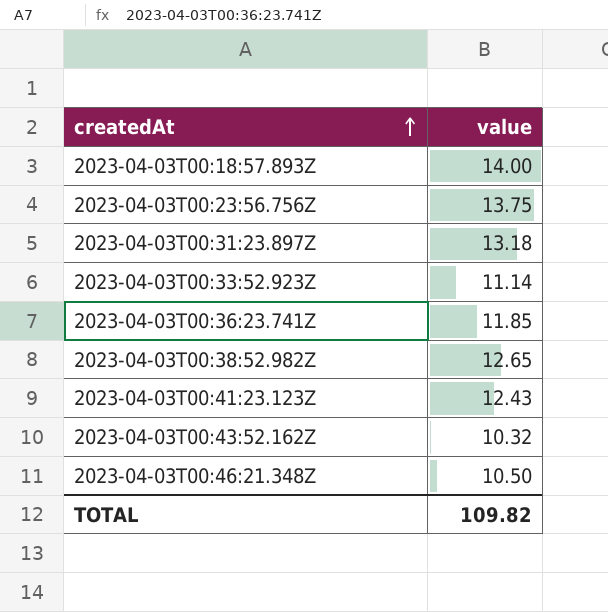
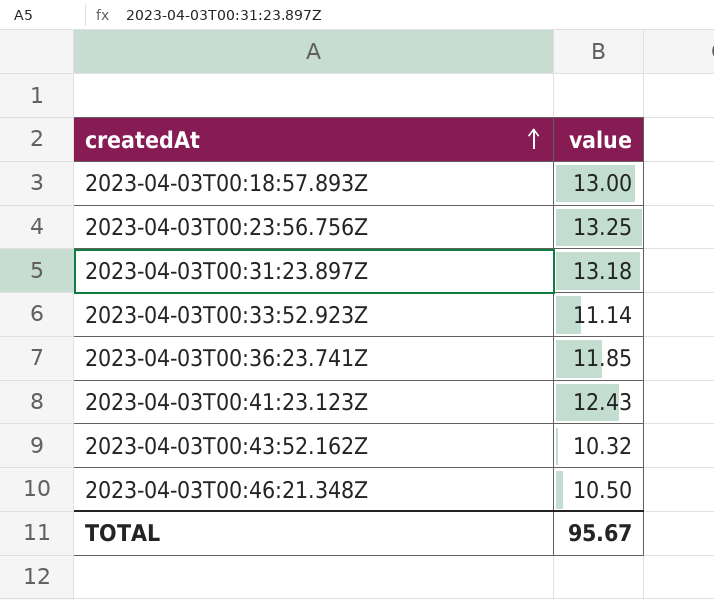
row 2023-04-03T00:38:52.982Z: 12.65 -> none
2023-04-03T00:18:57.893Z | value: 14.00 -> 13.00
2023-04-03T00:23:56.756Z | value: 13.75 -> 13.25
TOTAL | value: 109.82 -> 95.67

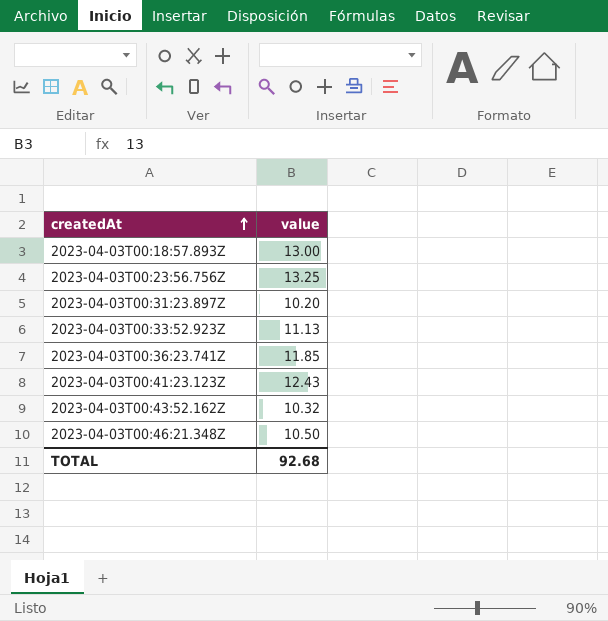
2023-04-03T00:31:23.897Z | value: 13.18 -> 10.20
2023-04-03T00:33:52.923Z | value: 11.14 -> 11.13
TOTAL | value: 95.67 -> 92.68

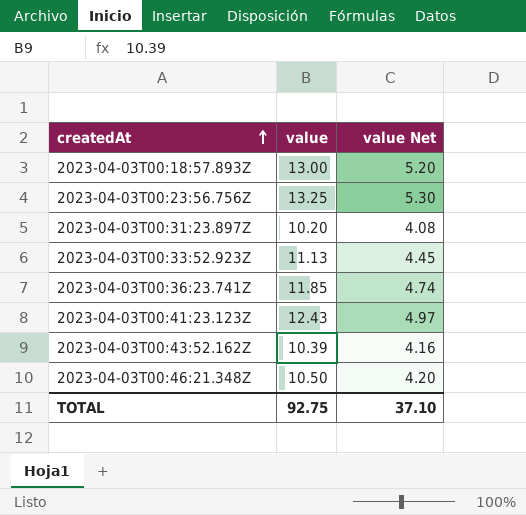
column value Net | formula: none -> [value] * 0.4
2023-04-03T00:43:52.162Z | value: 10.32 -> 10.39
TOTAL | value: 92.68 -> 92.75

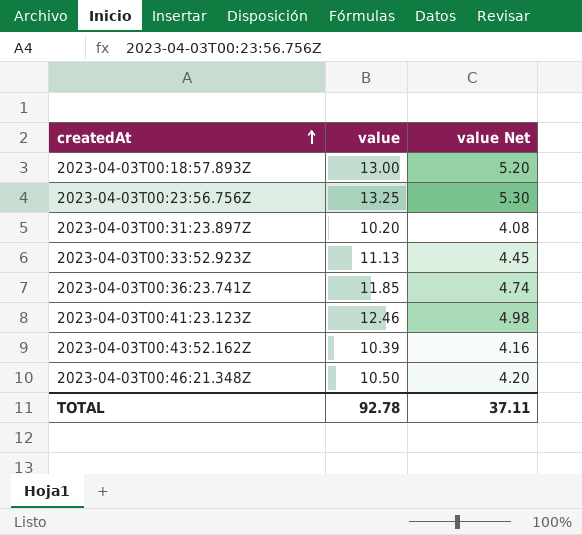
2023-04-03T00:41:23.123Z | value: 12.43 -> 12.46
2023-04-03T00:41:23.123Z | value Net: 4.97 -> 4.98
TOTAL | value: 92.75 -> 92.78
TOTAL | value Net: 37.10 -> 37.11

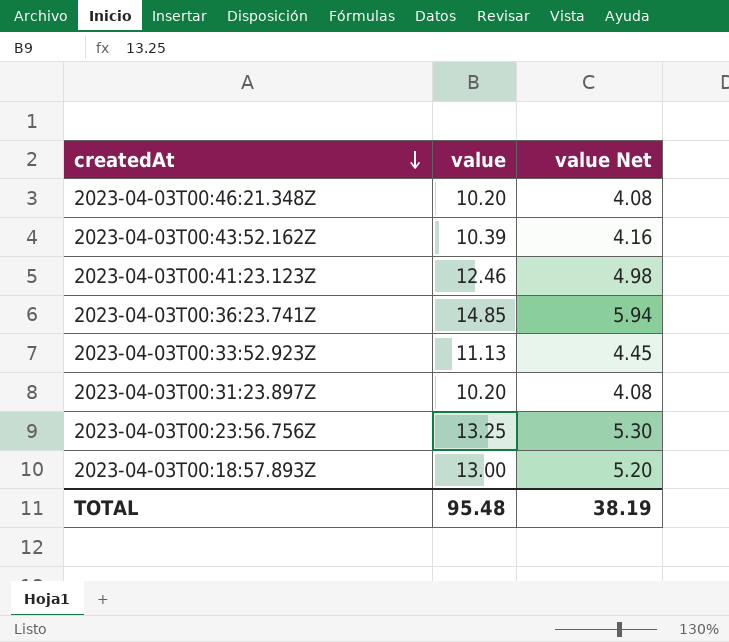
row order: createdAt ascending -> createdAt descending
2023-04-03T00:46:21.348Z | value: 10.50 -> 10.20
2023-04-03T00:46:21.348Z | value Net: 4.20 -> 4.08
2023-04-03T00:36:23.741Z | value: 11.85 -> 14.85
2023-04-03T00:36:23.741Z | value Net: 4.74 -> 5.94
TOTAL | value: 92.78 -> 95.48
TOTAL | value Net: 37.11 -> 38.19

